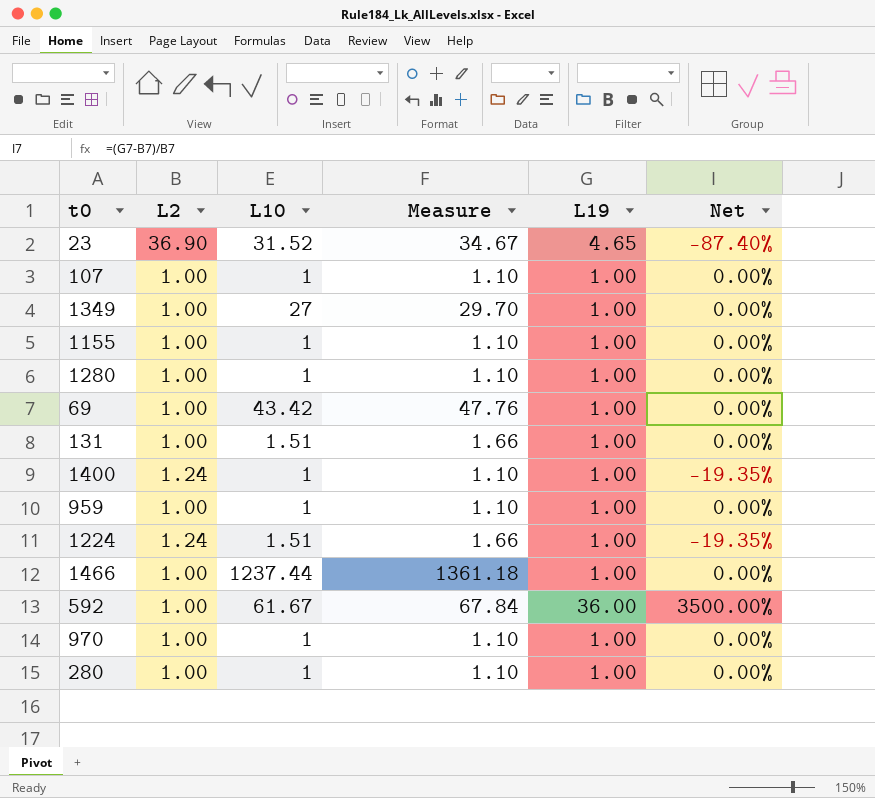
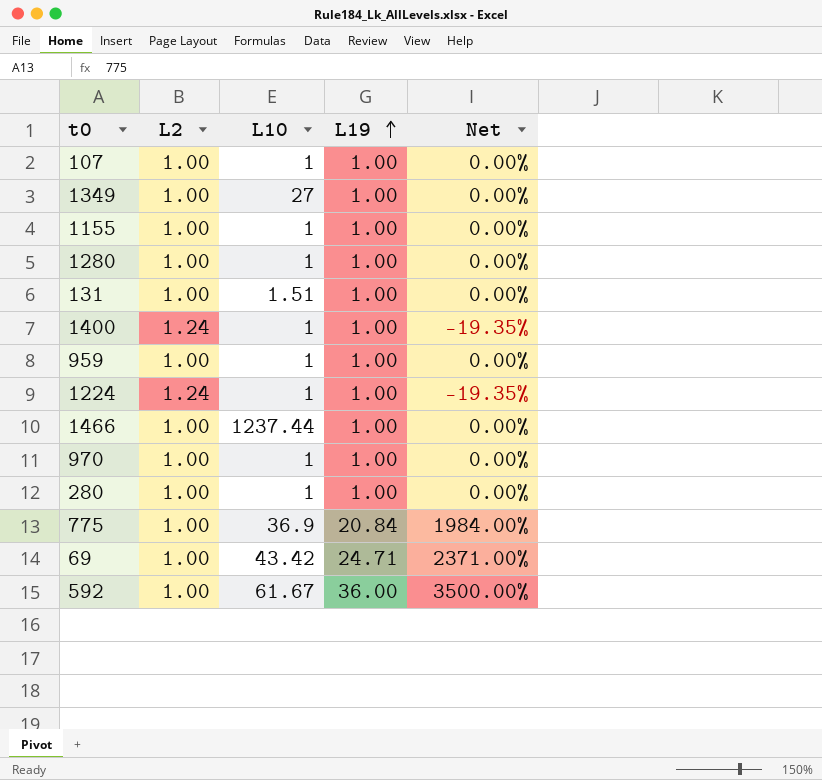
row order: none -> L19 ascending
column Measure | formula: [L10] * 1.1 -> none
row 23: 36.90 | 31.52 | 34.67 | 4.65 | -87.40% -> none
1224 | L10: 1.51 -> 1
row 775: none -> 1.00 | 36.9 | 20.84 | 1984.00%
69 | L19: 1.00 -> 24.71
69 | Net: 0.00% -> 2371.00%

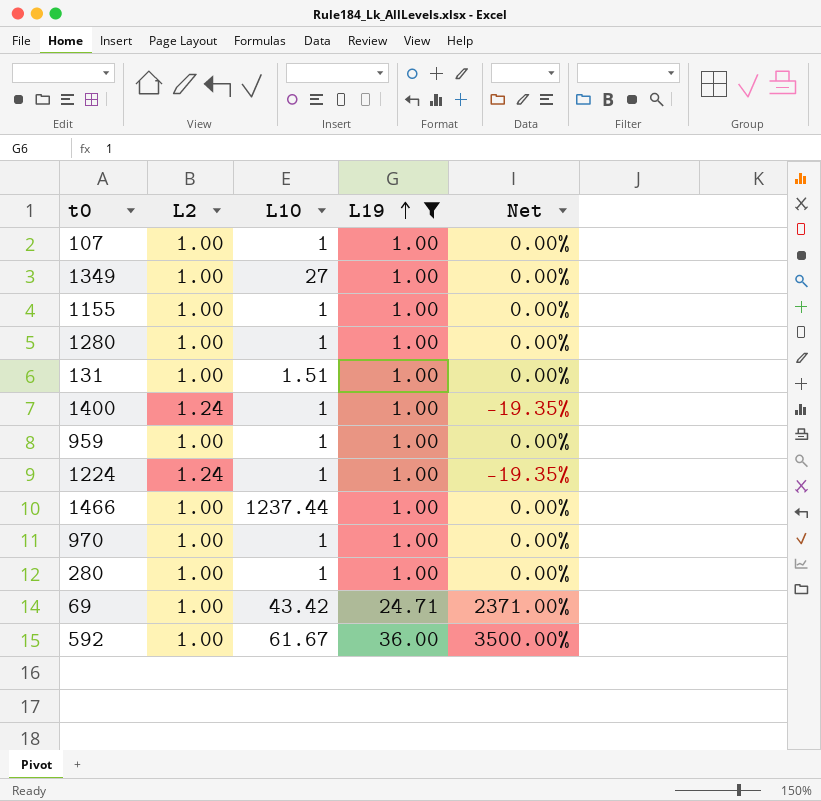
filter: none -> L19 != 20.84

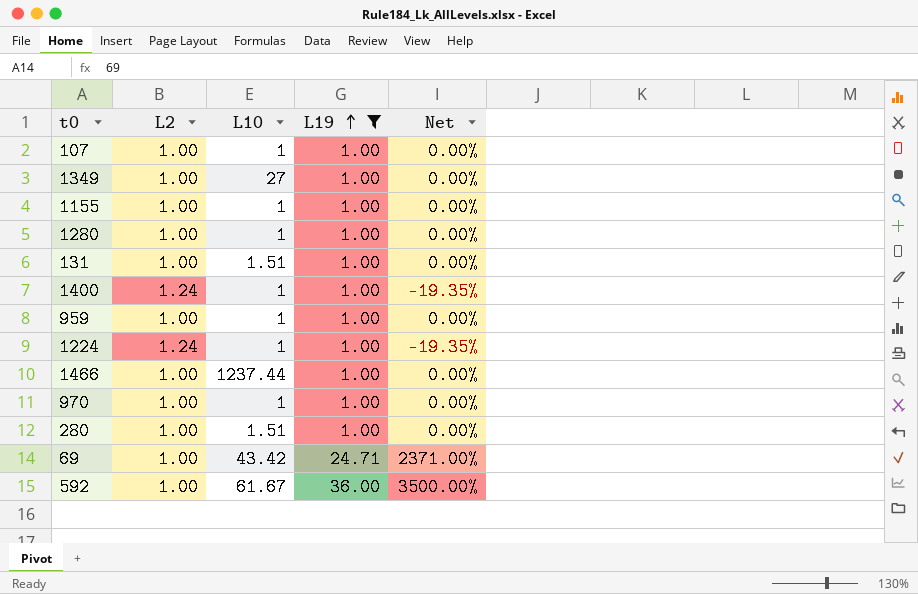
280 | L10: 1 -> 1.51

